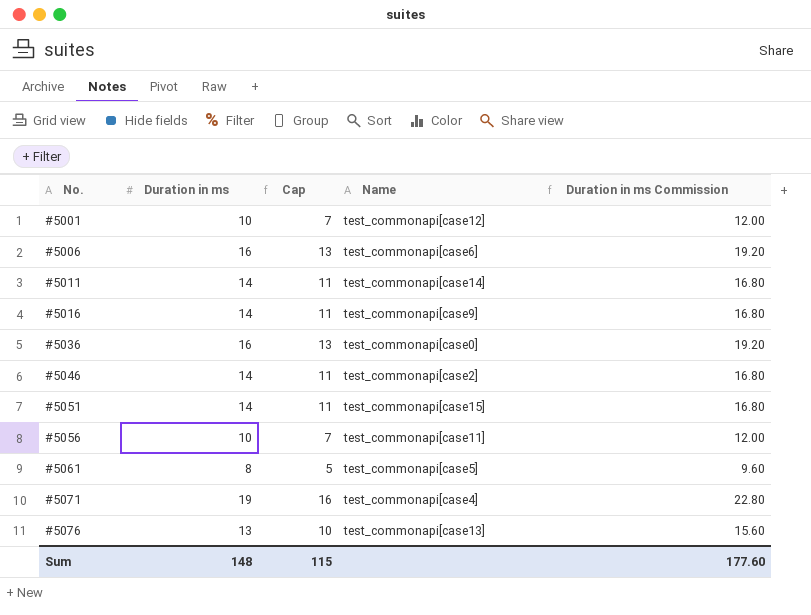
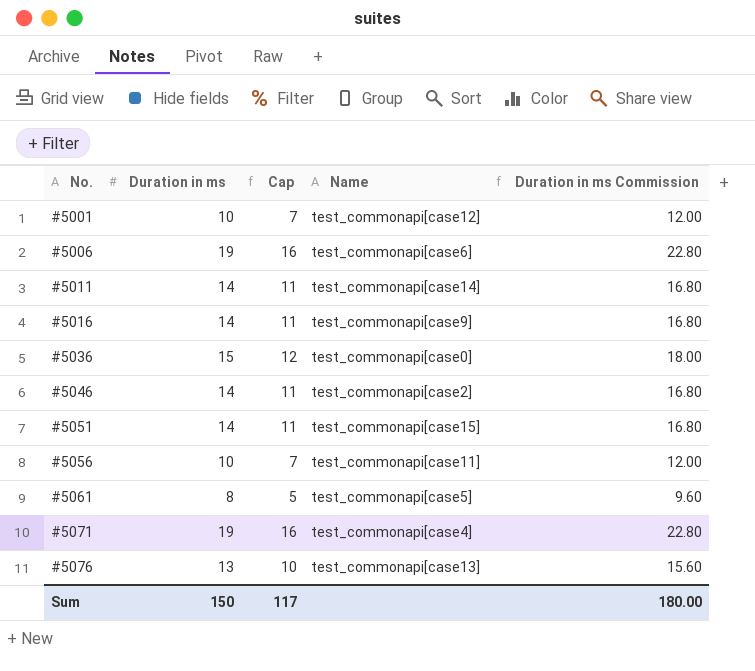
#5006 | Duration in ms: 16 -> 19
#5006 | Cap: 13 -> 16
#5006 | Duration in ms Commission: 19.20 -> 22.80
#5036 | Duration in ms: 16 -> 15
#5036 | Cap: 13 -> 12
#5036 | Duration in ms Commission: 19.20 -> 18.00
Sum | Duration in ms: 148 -> 150
Sum | Cap: 115 -> 117
Sum | Duration in ms Commission: 177.60 -> 180.00

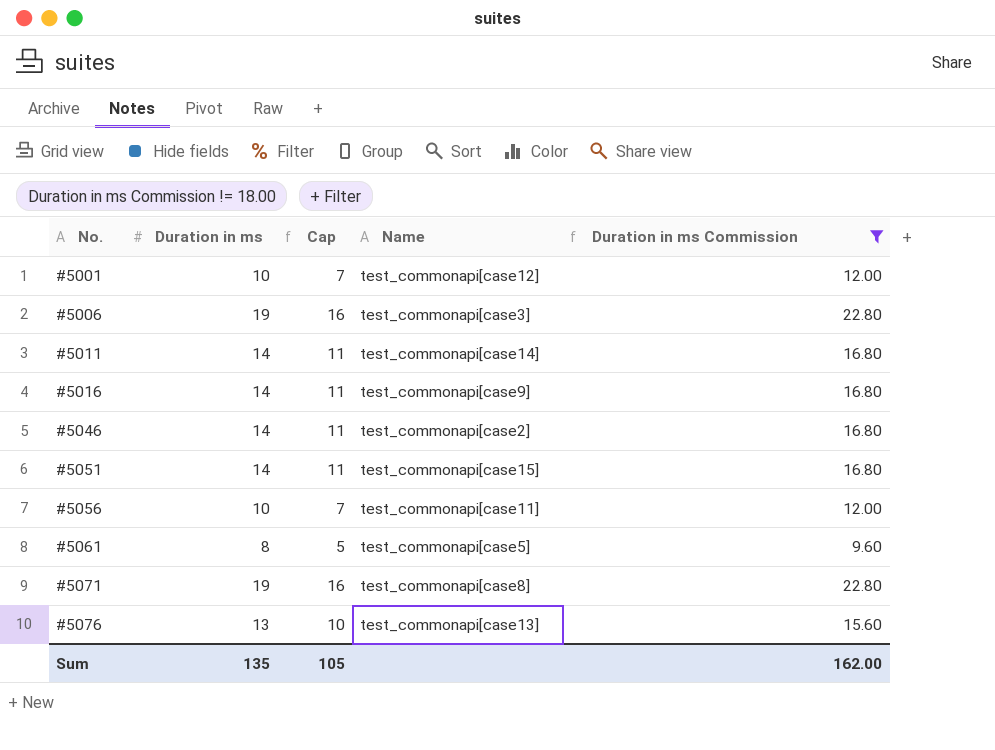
filter: none -> Duration in ms Commission != 18.00
#5006 | Name: test_commonapi[case6] -> test_commonapi[case3]
#5071 | Name: test_commonapi[case4] -> test_commonapi[case8]
Sum | Duration in ms: 150 -> 135
Sum | Cap: 117 -> 105
Sum | Duration in ms Commission: 180.00 -> 162.00

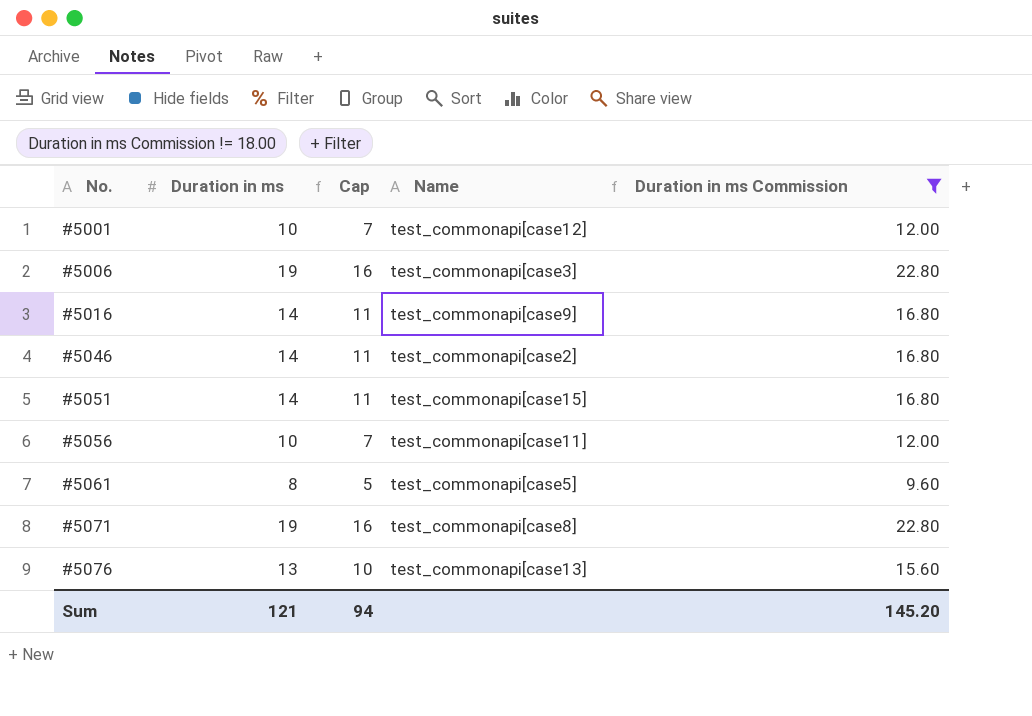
row #5011: 14 | 11 | test_commonapi[case14] | 16.80 -> none
Sum | Duration in ms: 135 -> 121
Sum | Cap: 105 -> 94
Sum | Duration in ms Commission: 162.00 -> 145.20

